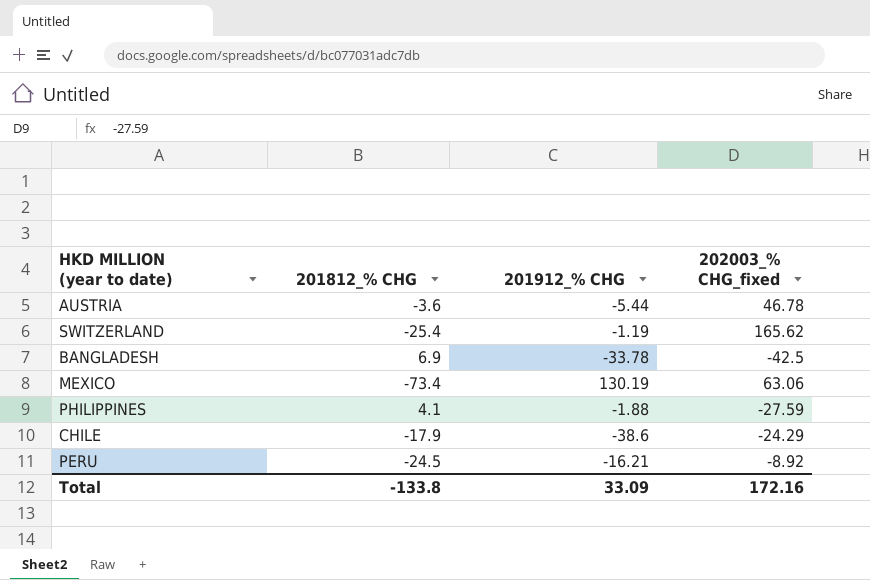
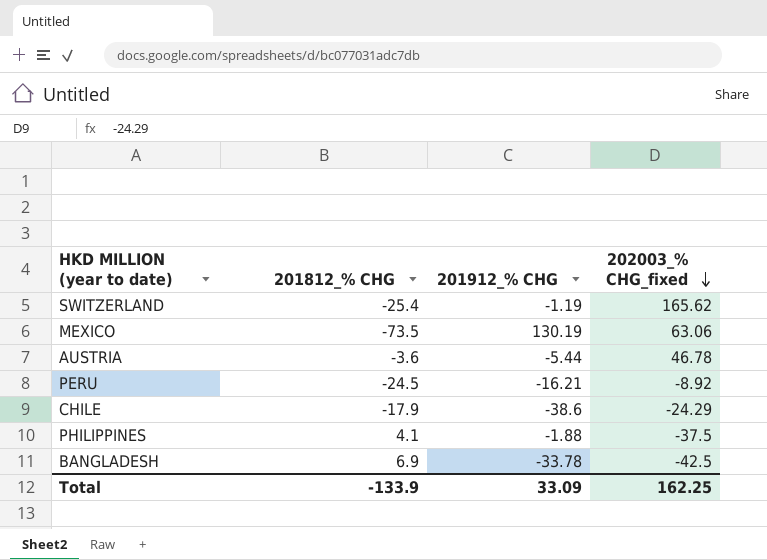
row order: none -> 202003_% CHG_fixed descending
MEXICO | 201812_% CHG: -73.4 -> -73.5
PHILIPPINES | 202003_% CHG_fixed: -27.59 -> -37.5
Total | 201812_% CHG: -133.8 -> -133.9
Total | 202003_% CHG_fixed: 172.16 -> 162.25

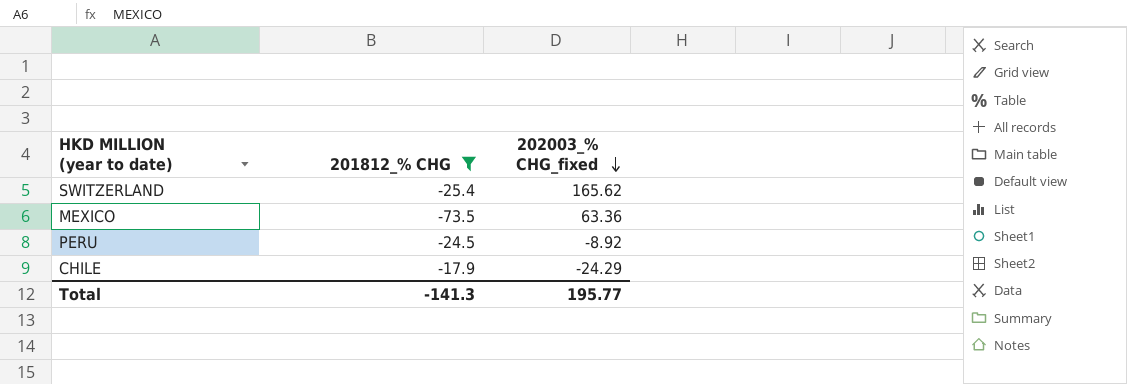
filter: none -> 201812_% CHG <= -17.9
column 201912_% CHG | position: 3 -> none
MEXICO | 202003_% CHG_fixed: 63.06 -> 63.36
Total | 201812_% CHG: -133.9 -> -141.3
Total | 202003_% CHG_fixed: 162.25 -> 195.77

